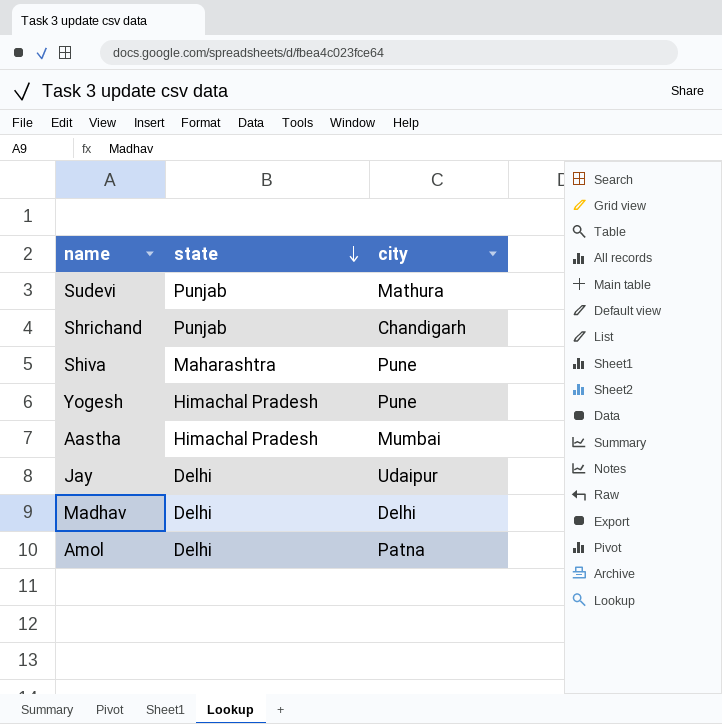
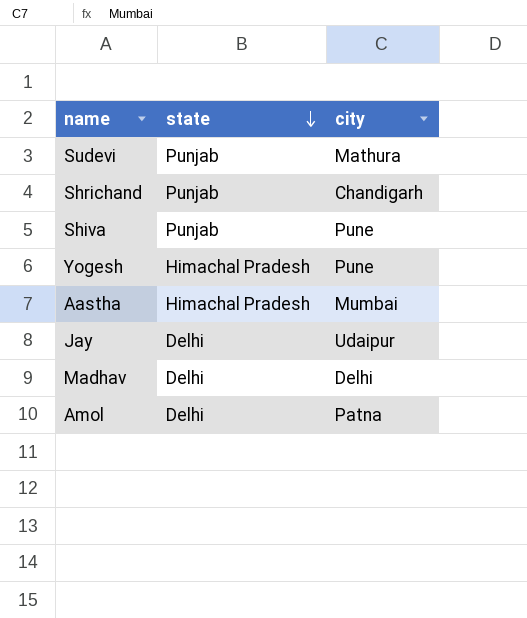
Shiva | state: Maharashtra -> Punjab

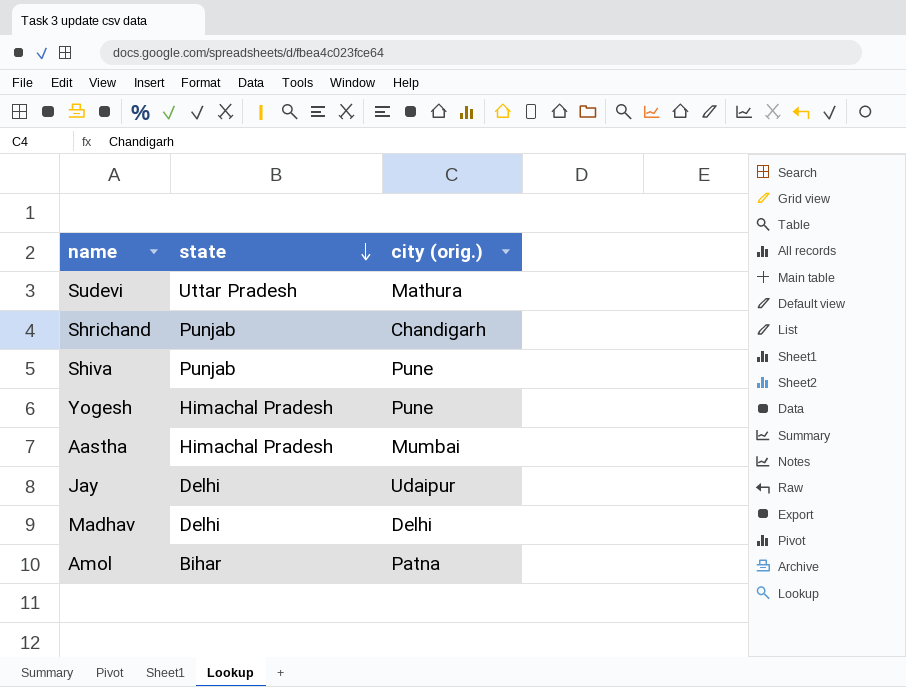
column name: city -> city (orig.)
Sudevi | state: Punjab -> Uttar Pradesh
Amol | state: Delhi -> Bihar

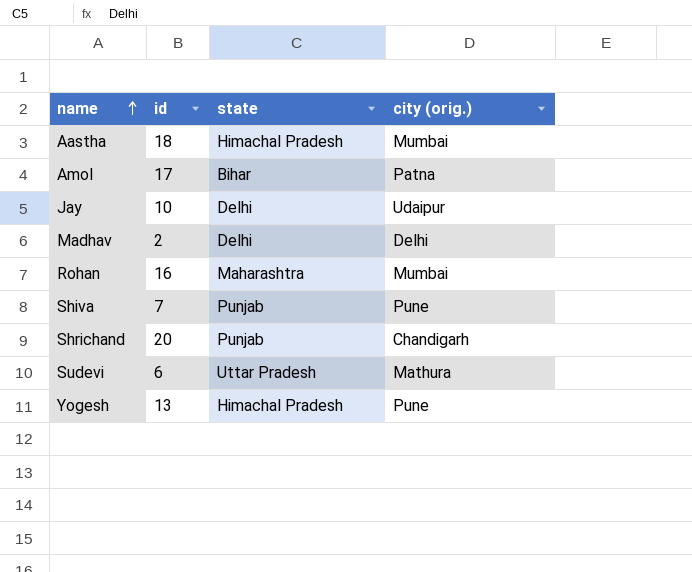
row order: state descending -> name ascending
column id | position: none -> 2
row Rohan: none -> 16 | Maharashtra | Mumbai

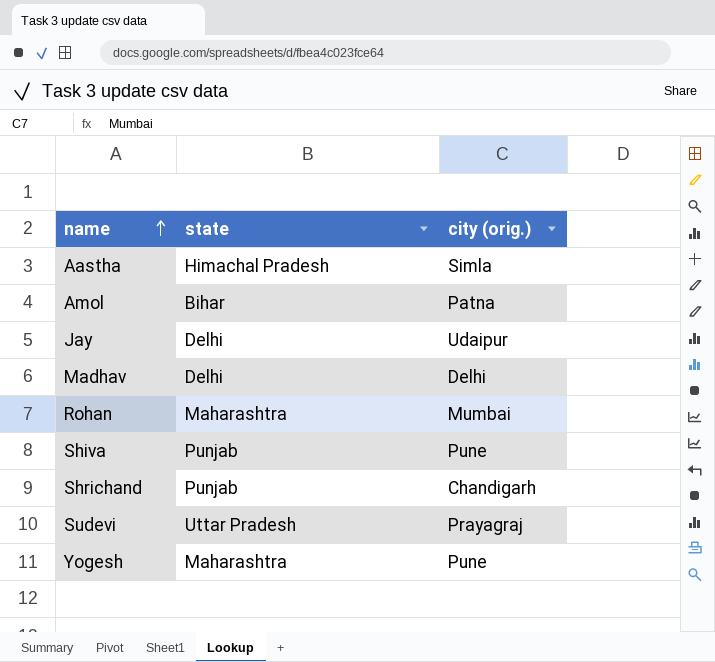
column id | position: 2 -> none
Aastha | city (orig.): Mumbai -> Simla
Sudevi | city (orig.): Mathura -> Prayagraj
Yogesh | state: Himachal Pradesh -> Maharashtra

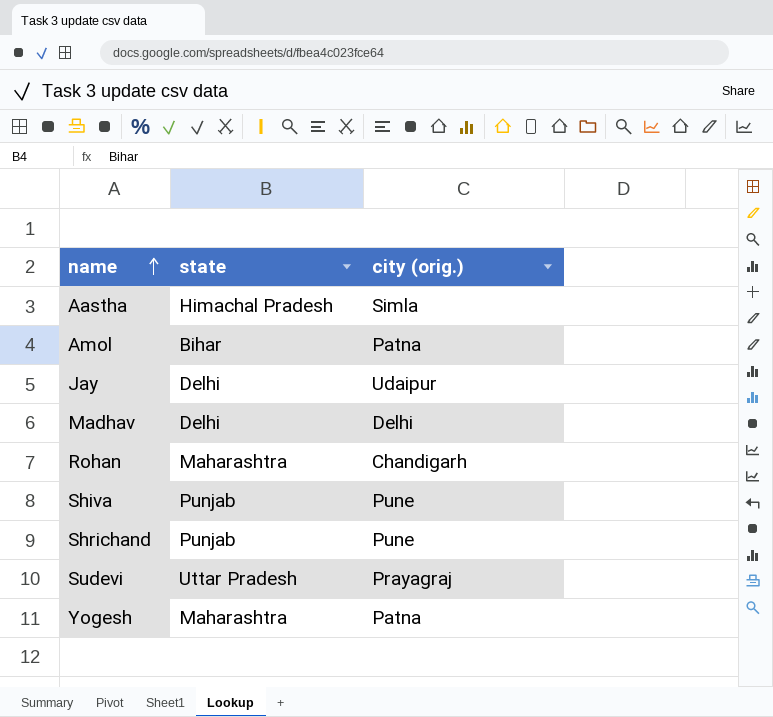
Rohan | city (orig.): Mumbai -> Chandigarh
Shrichand | city (orig.): Chandigarh -> Pune
Yogesh | city (orig.): Pune -> Patna

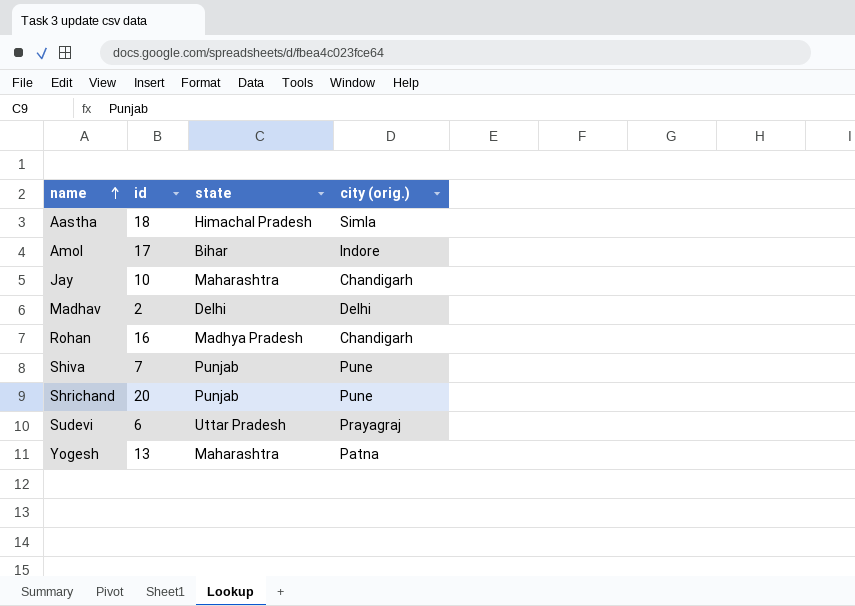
column id | position: none -> 2
Amol | city (orig.): Patna -> Indore
Jay | state: Delhi -> Maharashtra
Jay | city (orig.): Udaipur -> Chandigarh
Rohan | state: Maharashtra -> Madhya Pradesh

